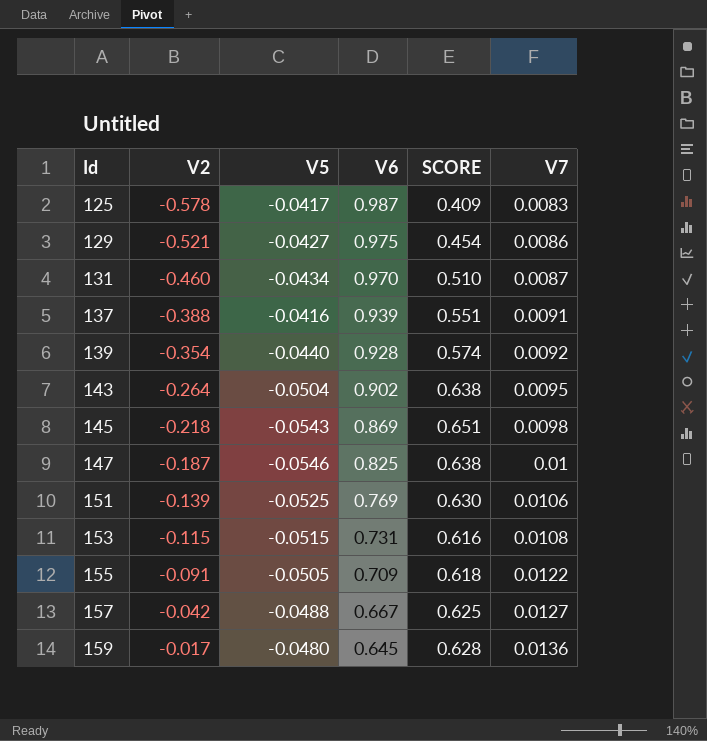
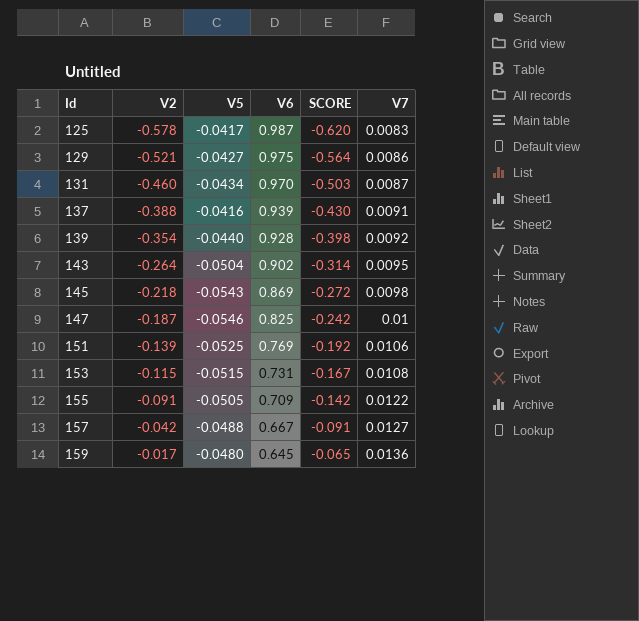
column SCORE | formula: [V2] + [V6] -> [V2] + [V5]

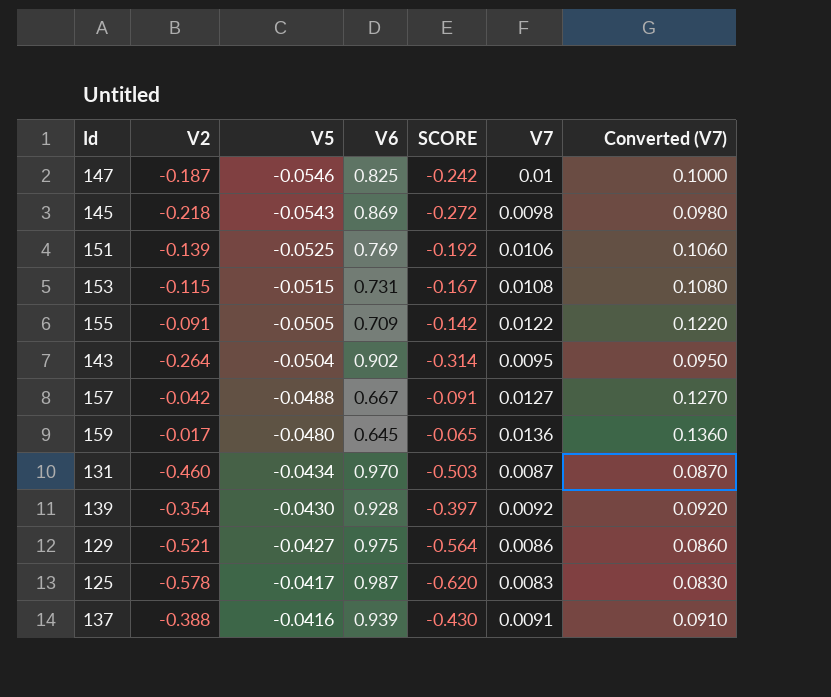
row order: Id ascending -> V5 ascending
column Converted (V7) | formula: none -> [V7] * 10
139 | V5: -0.0440 -> -0.0430
139 | SCORE: -0.398 -> -0.397

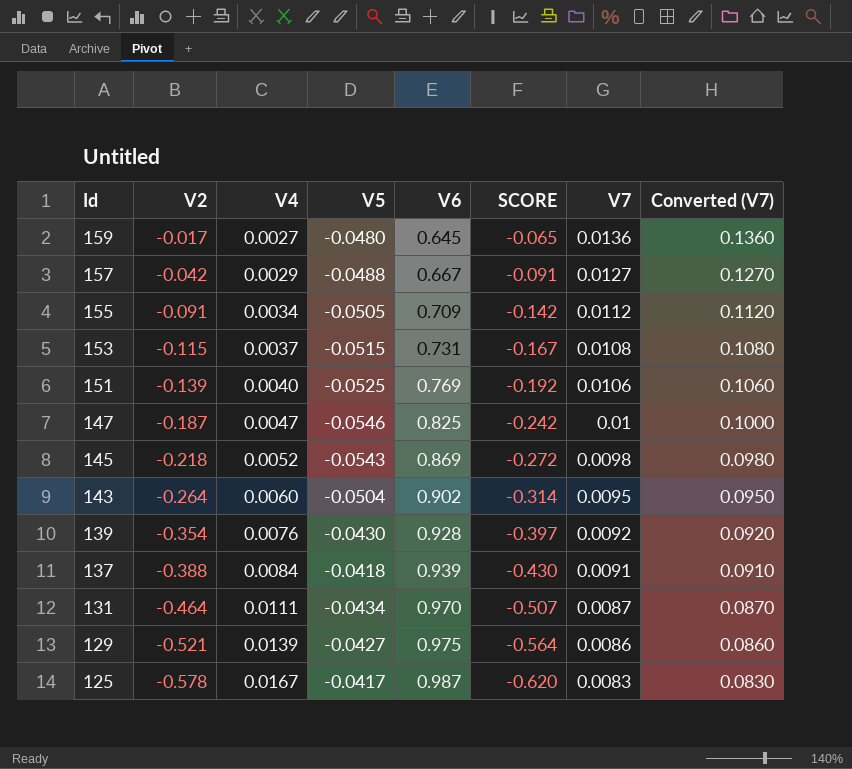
row order: V5 ascending -> Id descending
column V4 | position: none -> 3
155 | V7: 0.0122 -> 0.0112
155 | Converted (V7): 0.1220 -> 0.1120
137 | V5: -0.0416 -> -0.0418
131 | V2: -0.460 -> -0.464
131 | SCORE: -0.503 -> -0.507

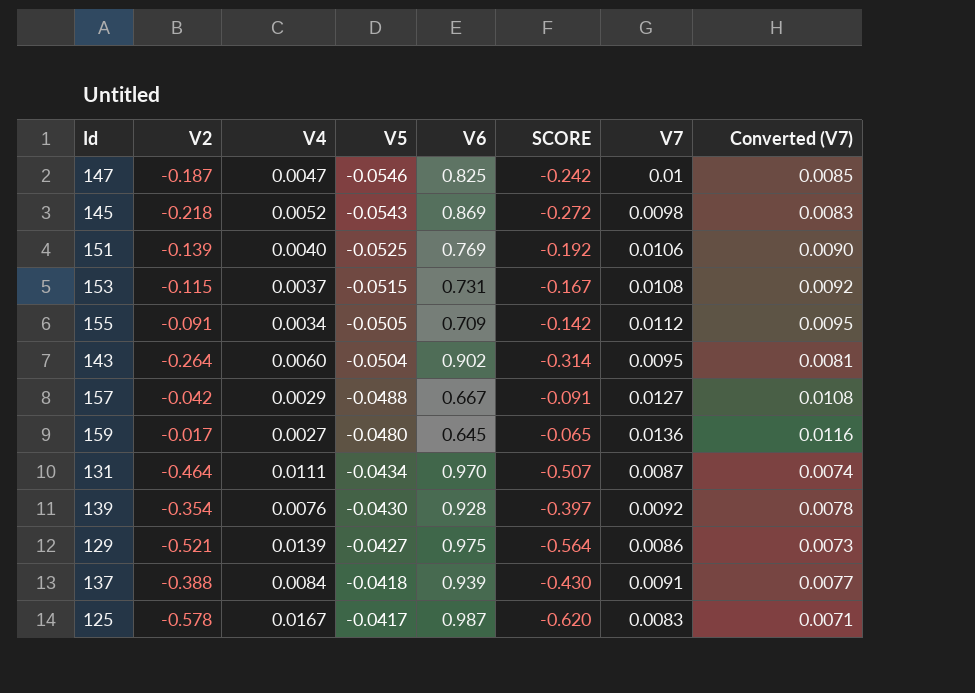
row order: Id descending -> V5 ascending
column Converted (V7) | formula: [V7] * 10 -> [V7] * 0.85

